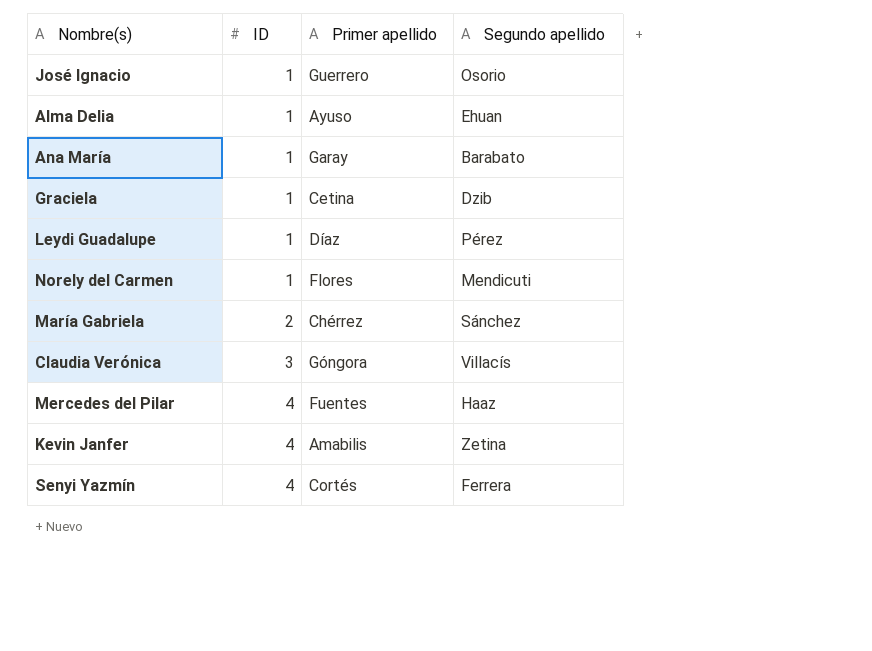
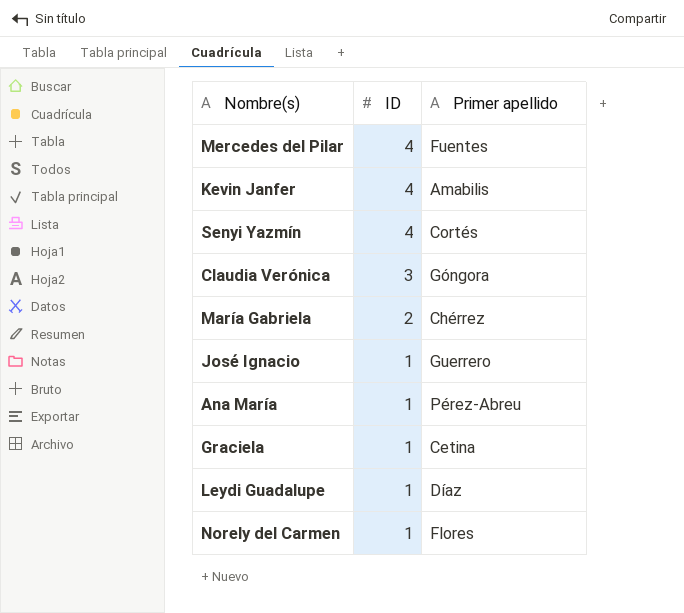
row order: ID ascending -> ID descending
column Segundo apellido | position: 4 -> none
row Alma Delia: 1 | Ayuso | Ehuan -> none
Ana María | Primer apellido: Garay -> Pérez-Abreu

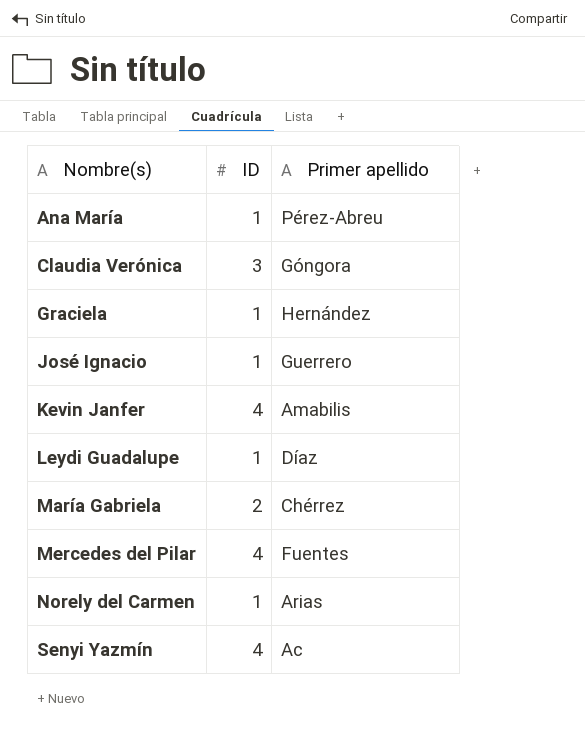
row order: ID descending -> Nombre(s) ascending
Graciela | Primer apellido: Cetina -> Hernández
Norely del Carmen | Primer apellido: Flores -> Arias
Senyi Yazmín | Primer apellido: Cortés -> Ac

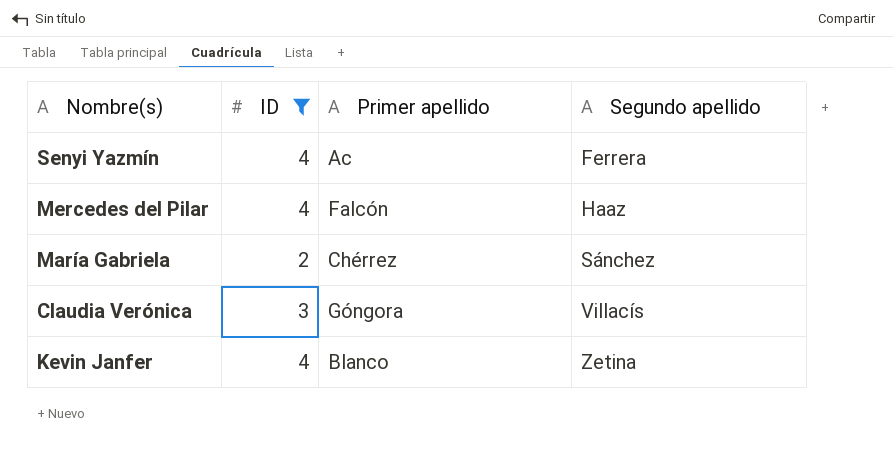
filter: none -> ID != 1
row order: Nombre(s) ascending -> Segundo apellido ascending
column Segundo apellido | position: none -> 4
Mercedes del Pilar | Primer apellido: Fuentes -> Falcón
Kevin Janfer | Primer apellido: Amabilis -> Blanco

